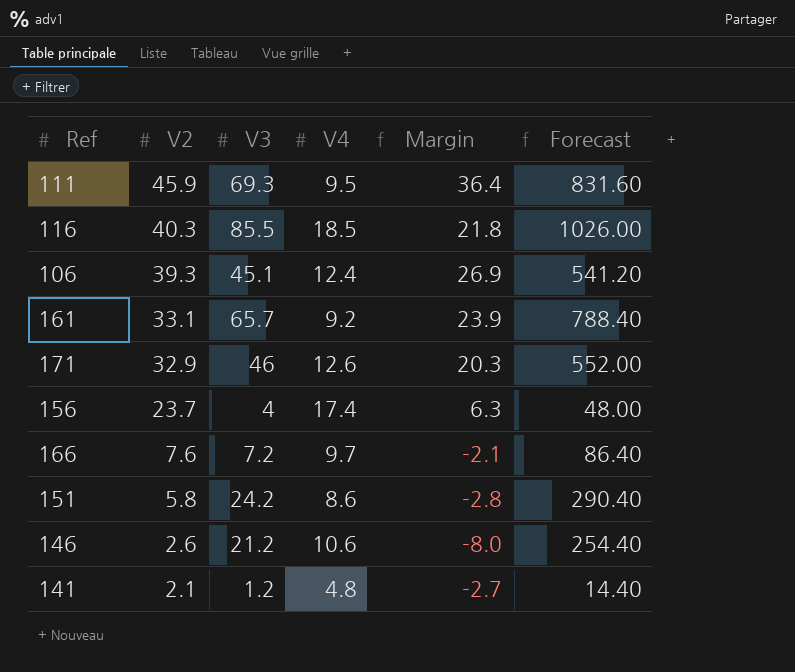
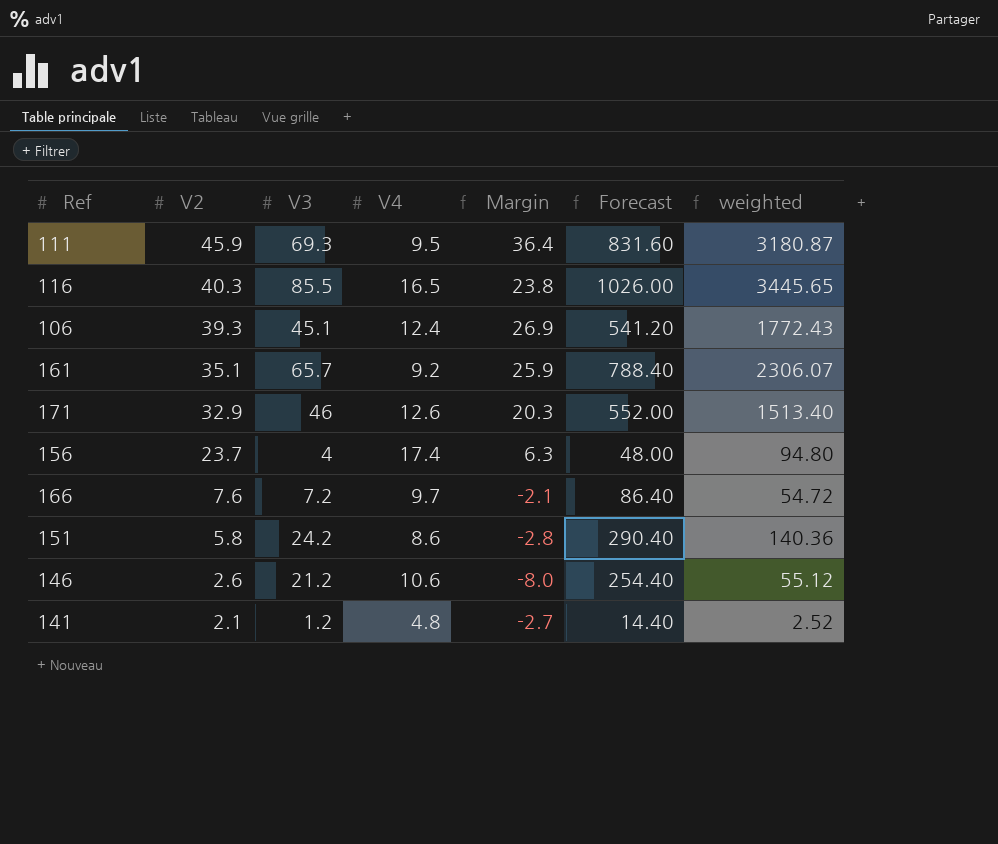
column weighted | formula: none -> [V2] * [V3]
116 | V4: 18.5 -> 16.5
116 | Margin: 21.8 -> 23.8
161 | V2: 33.1 -> 35.1
161 | Margin: 23.9 -> 25.9

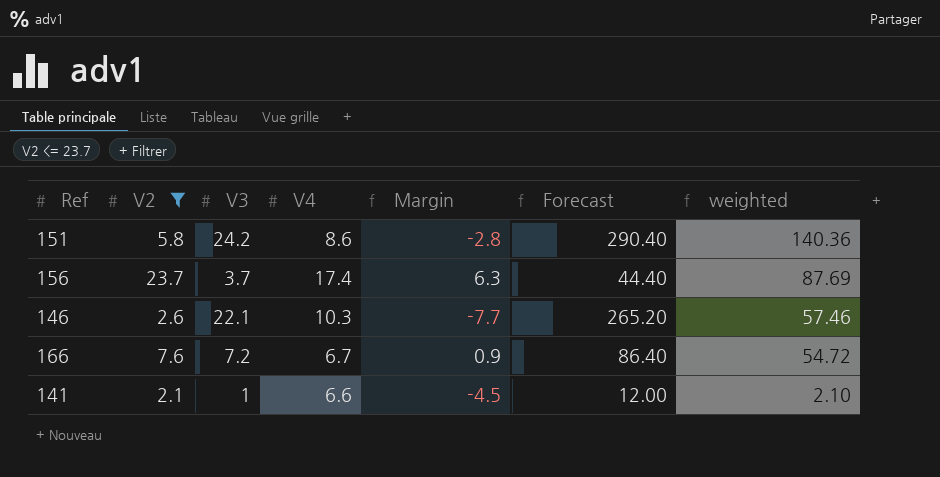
filter: none -> V2 <= 23.7
row order: V2 descending -> weighted descending
156 | V3: 4 -> 3.7
156 | Forecast: 48.00 -> 44.40
156 | weighted: 94.80 -> 87.69
146 | V3: 21.2 -> 22.1
146 | V4: 10.6 -> 10.3
146 | Margin: -8.0 -> -7.7
146 | Forecast: 254.40 -> 265.20
146 | weighted: 55.12 -> 57.46
166 | V4: 9.7 -> 6.7
166 | Margin: -2.1 -> 0.9
141 | V3: 1.2 -> 1
141 | V4: 4.8 -> 6.6
141 | Margin: -2.7 -> -4.5
141 | Forecast: 14.40 -> 12.00
141 | weighted: 2.52 -> 2.10

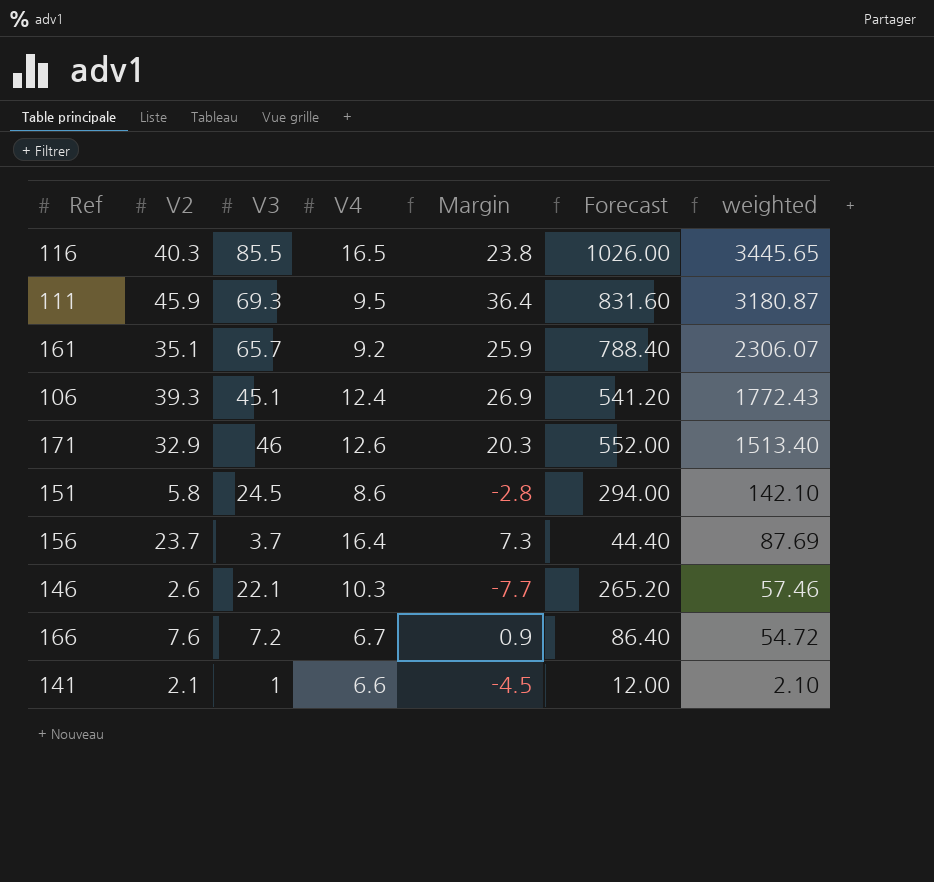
filter: V2 <= 23.7 -> none
151 | V3: 24.2 -> 24.5
151 | Forecast: 290.40 -> 294.00
151 | weighted: 140.36 -> 142.10
156 | V4: 17.4 -> 16.4
156 | Margin: 6.3 -> 7.3

